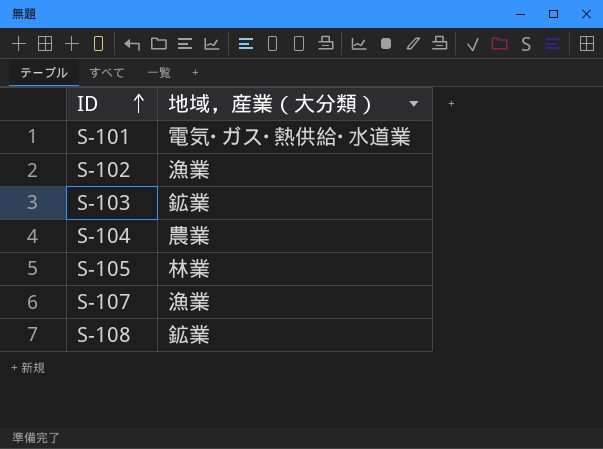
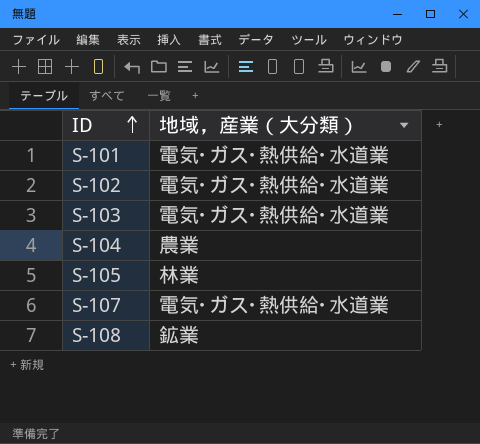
S-102 | 地域，産業（大分類）: 漁業 -> 電気･ガス･熱供給･水道業
S-103 | 地域，産業（大分類）: 鉱業 -> 電気･ガス･熱供給･水道業
S-107 | 地域，産業（大分類）: 漁業 -> 電気･ガス･熱供給･水道業

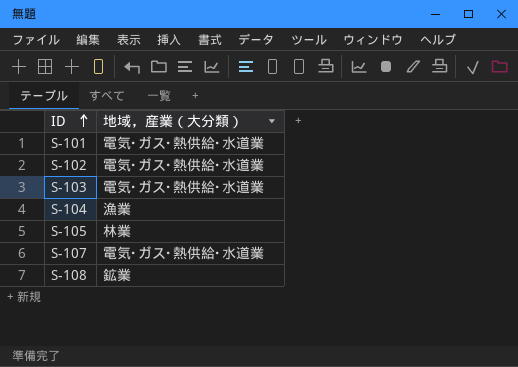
S-104 | 地域，産業（大分類）: 農業 -> 漁業

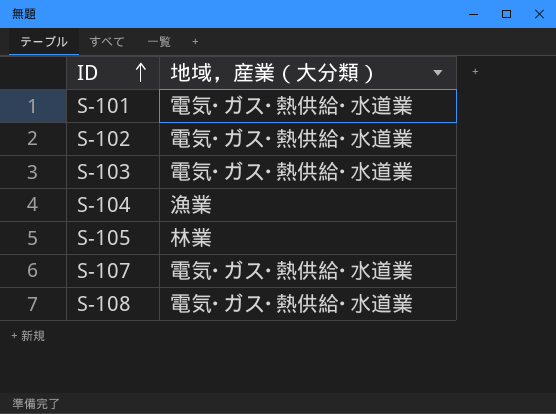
S-108 | 地域，産業（大分類）: 鉱業 -> 電気･ガス･熱供給･水道業

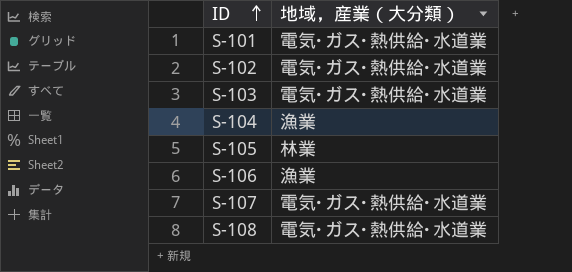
row S-106: none -> 漁業

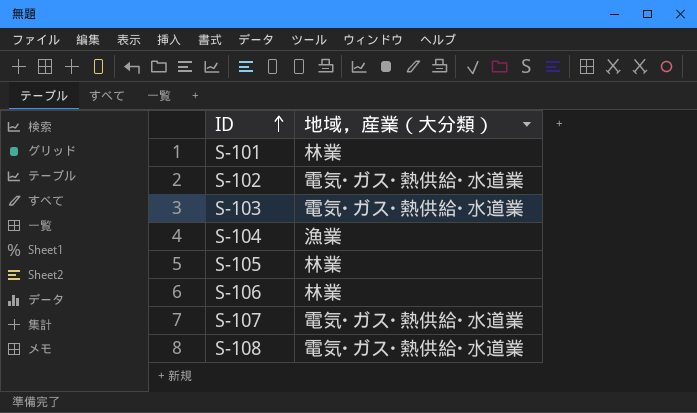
S-101 | 地域，産業（大分類）: 電気･ガス･熱供給･水道業 -> 林業
S-106 | 地域，産業（大分類）: 漁業 -> 林業

